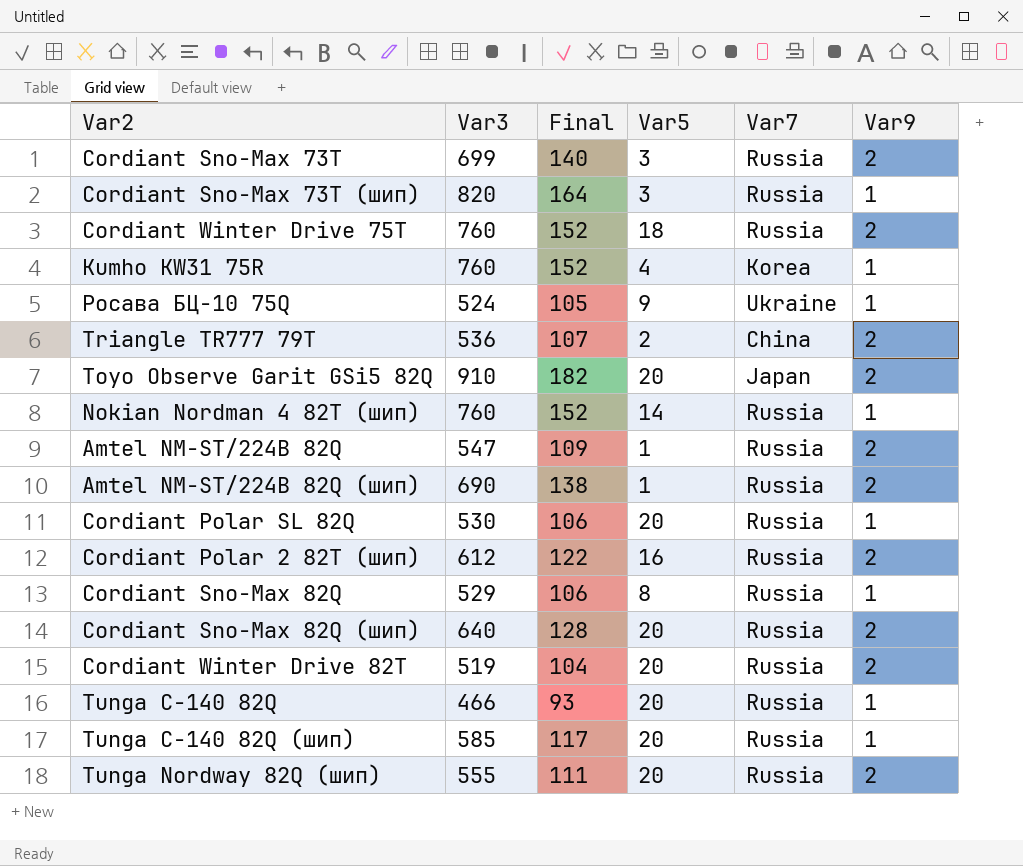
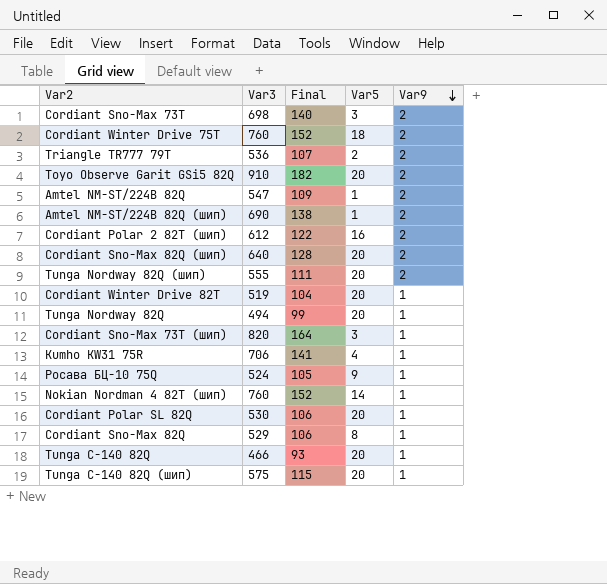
row order: none -> Var9 descending
column Var7 | position: 5 -> none
Cordiant Sno-Max 73T | Var3: 699 -> 698
Cordiant Winter Drive 82T | Var9: 2 -> 1
row Tunga Nordway 82Q: none -> 494 | 99 | 20 | 1
Kumho KW31 75R | Var3: 760 -> 706
Kumho KW31 75R | Final: 152 -> 141
Tunga C-140 82Q (шип) | Var3: 585 -> 575
Tunga C-140 82Q (шип) | Final: 117 -> 115

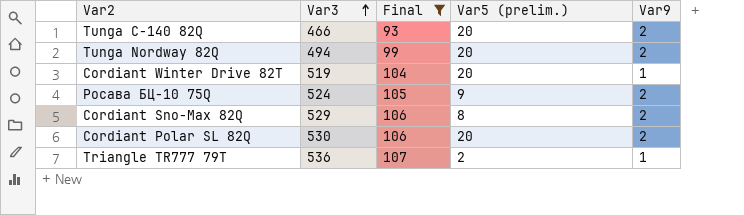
filter: none -> Final <= 107
row order: Var9 descending -> Var3 ascending
column name: Var5 -> Var5 (prelim.)
Tunga C-140 82Q | Var9: 1 -> 2
Tunga Nordway 82Q | Var9: 1 -> 2
Росава БЦ-10 75Q | Var9: 1 -> 2
Cordiant Sno-Max 82Q | Var9: 1 -> 2
Cordiant Polar SL 82Q | Var9: 1 -> 2
Triangle TR777 79T | Var9: 2 -> 1

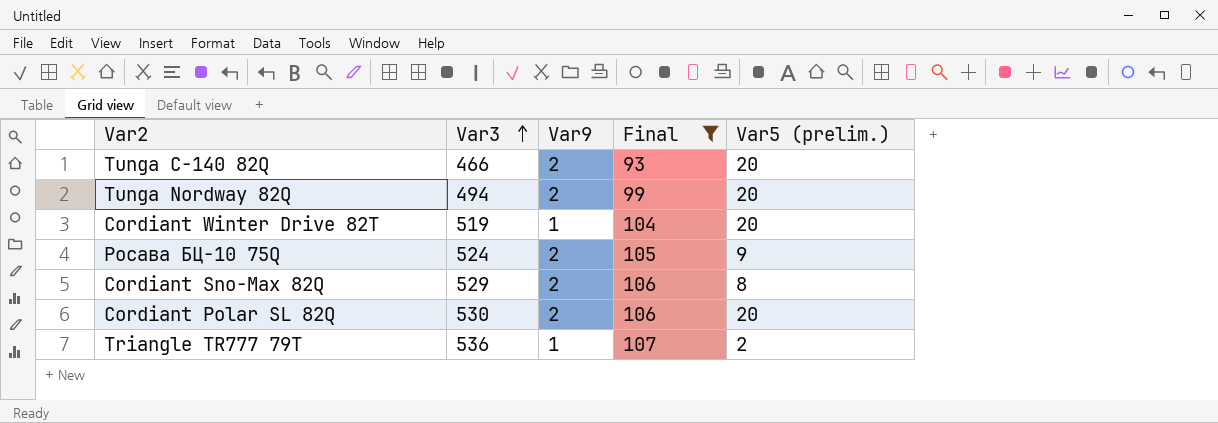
column Var9 | position: 5 -> 3

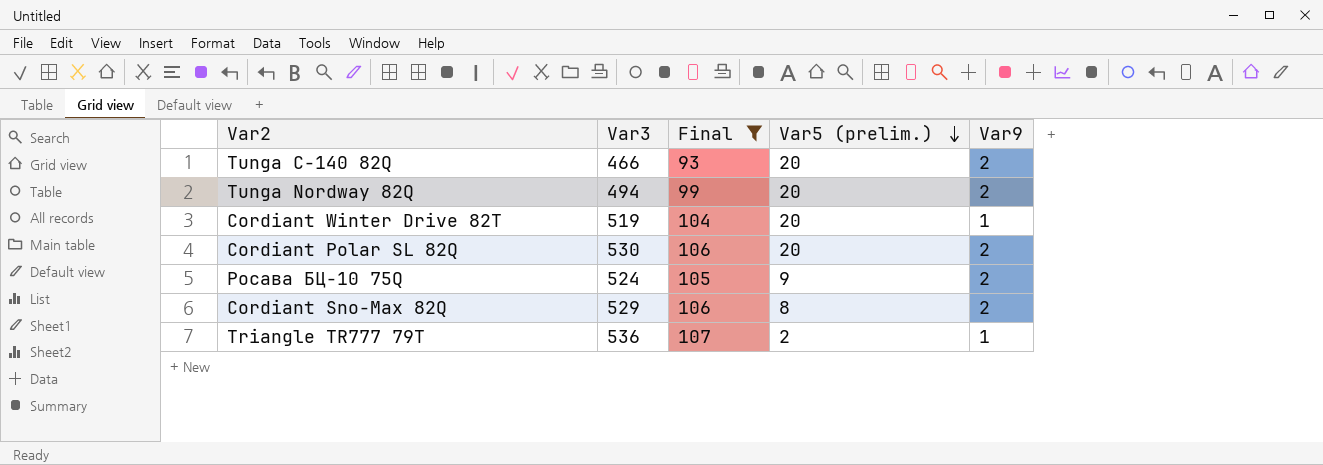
row order: Var3 ascending -> Var5 (prelim.) descending
column Var9 | position: 3 -> 5

